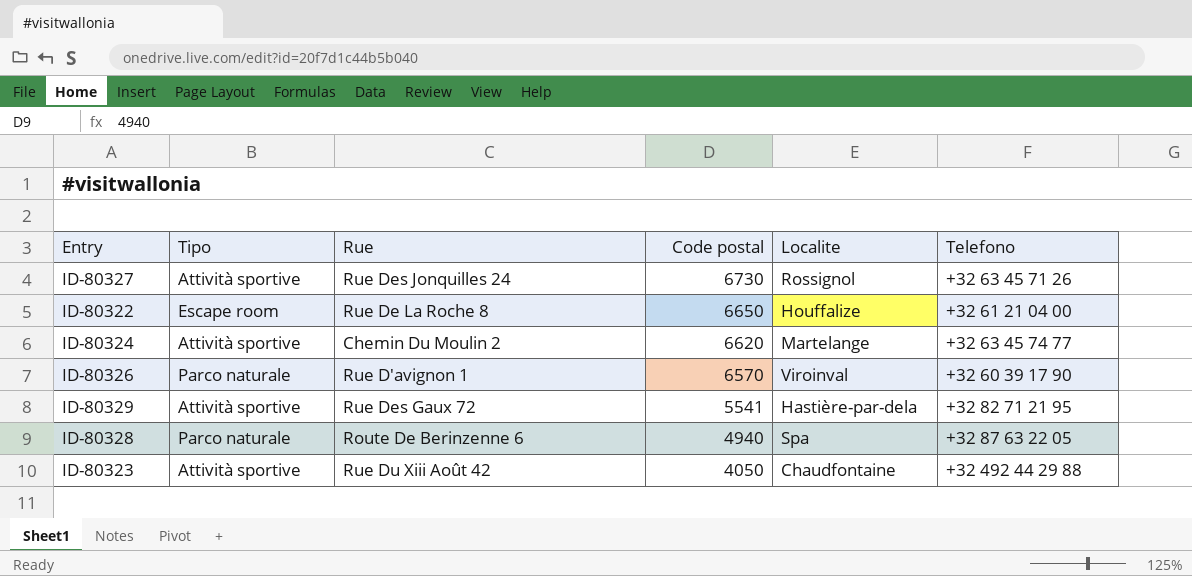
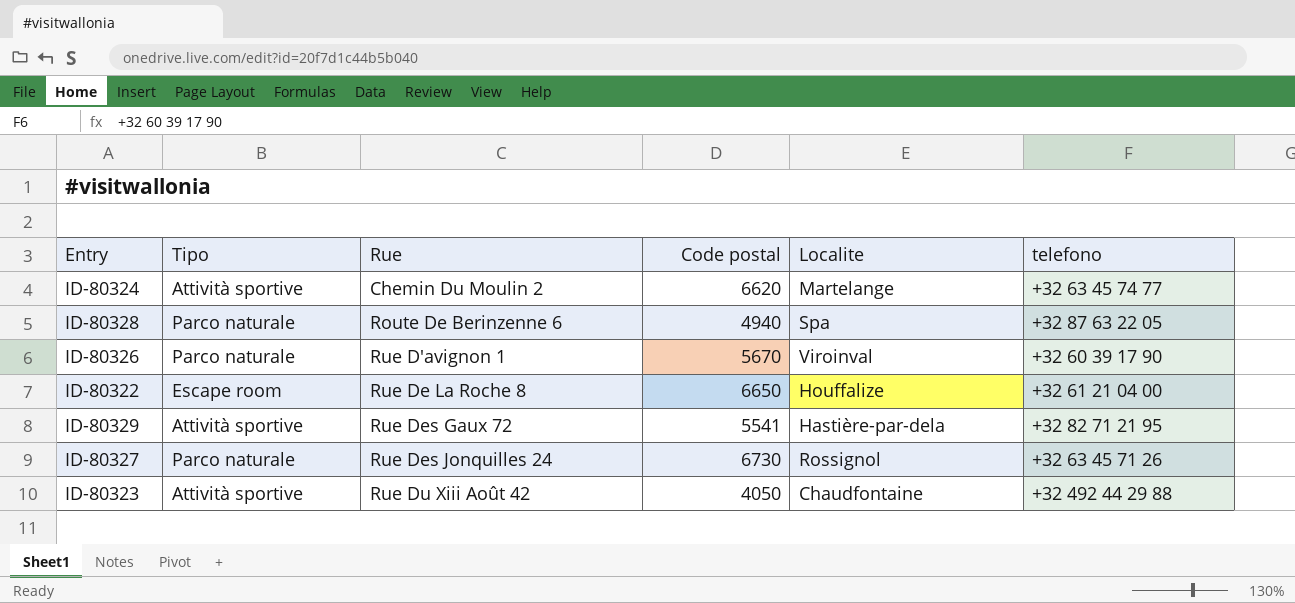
row order: Code postal descending -> Rue ascending
column name: Telefono -> telefono
ID-80326 | Code postal: 6570 -> 5670
ID-80327 | Tipo: Attività sportive -> Parco naturale

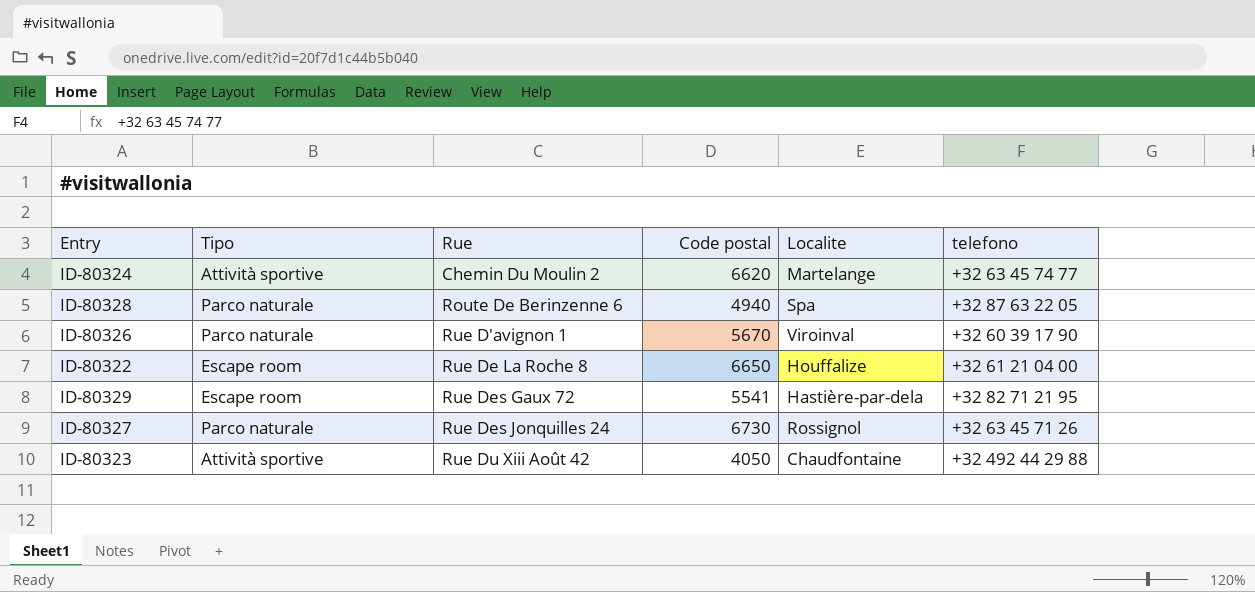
ID-80329 | Tipo: Attività sportive -> Escape room

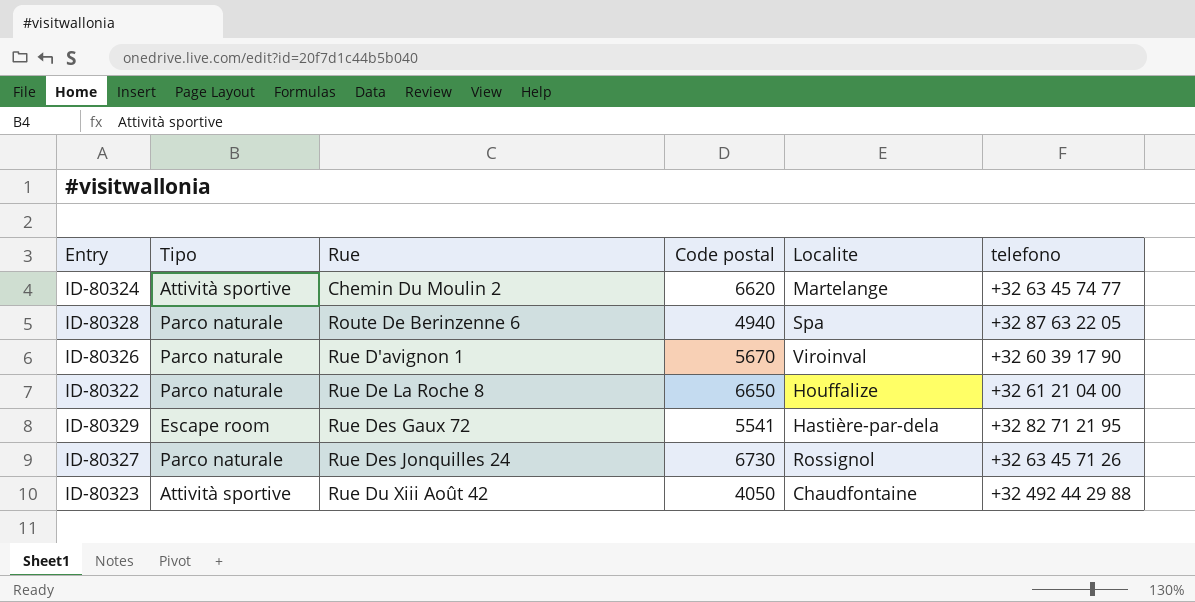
ID-80322 | Tipo: Escape room -> Parco naturale

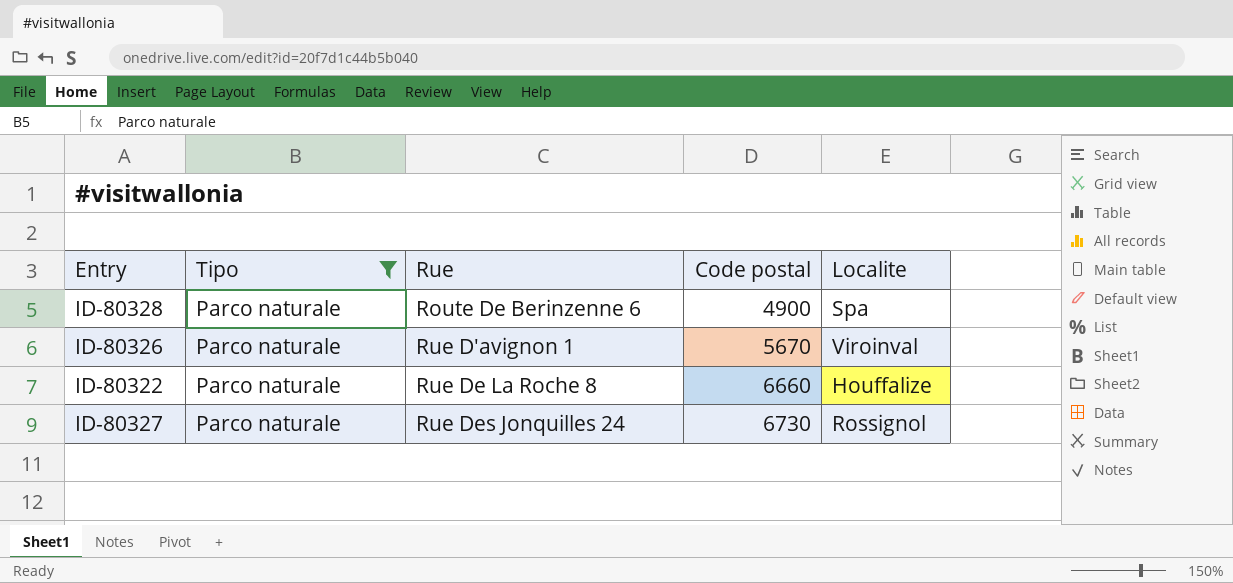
filter: none -> Tipo = Parco naturale
column telefono | position: 6 -> none
ID-80328 | Code postal: 4940 -> 4900
ID-80322 | Code postal: 6650 -> 6660

